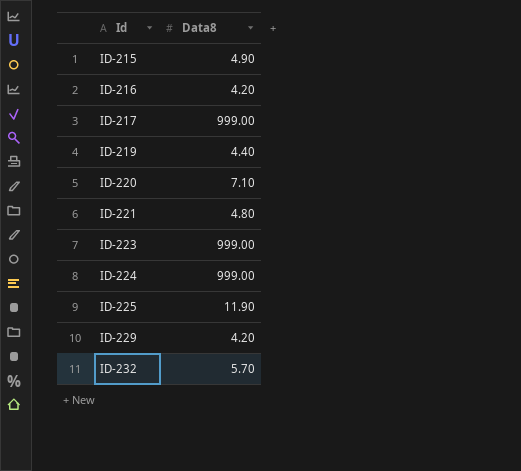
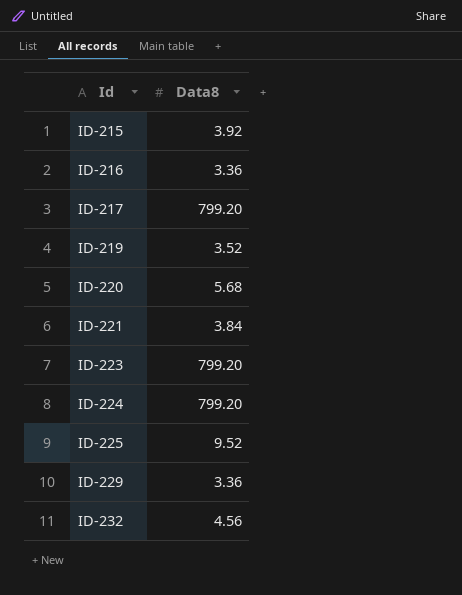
ID-215 | Data8: 4.90 -> 3.92
ID-216 | Data8: 4.20 -> 3.36
ID-217 | Data8: 999.00 -> 799.20
ID-219 | Data8: 4.40 -> 3.52
ID-220 | Data8: 7.10 -> 5.68
ID-221 | Data8: 4.80 -> 3.84
ID-223 | Data8: 999.00 -> 799.20
ID-224 | Data8: 999.00 -> 799.20
ID-225 | Data8: 11.90 -> 9.52
ID-229 | Data8: 4.20 -> 3.36
ID-232 | Data8: 5.70 -> 4.56

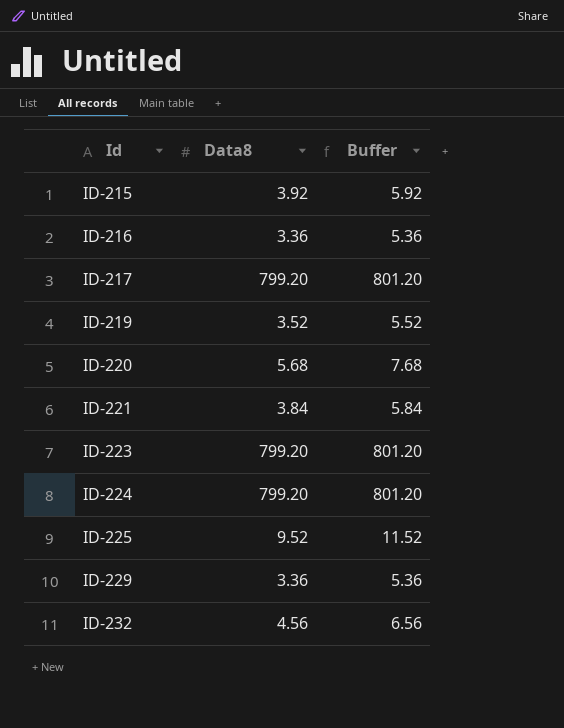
column Buffer | formula: none -> [Data8] + 2

